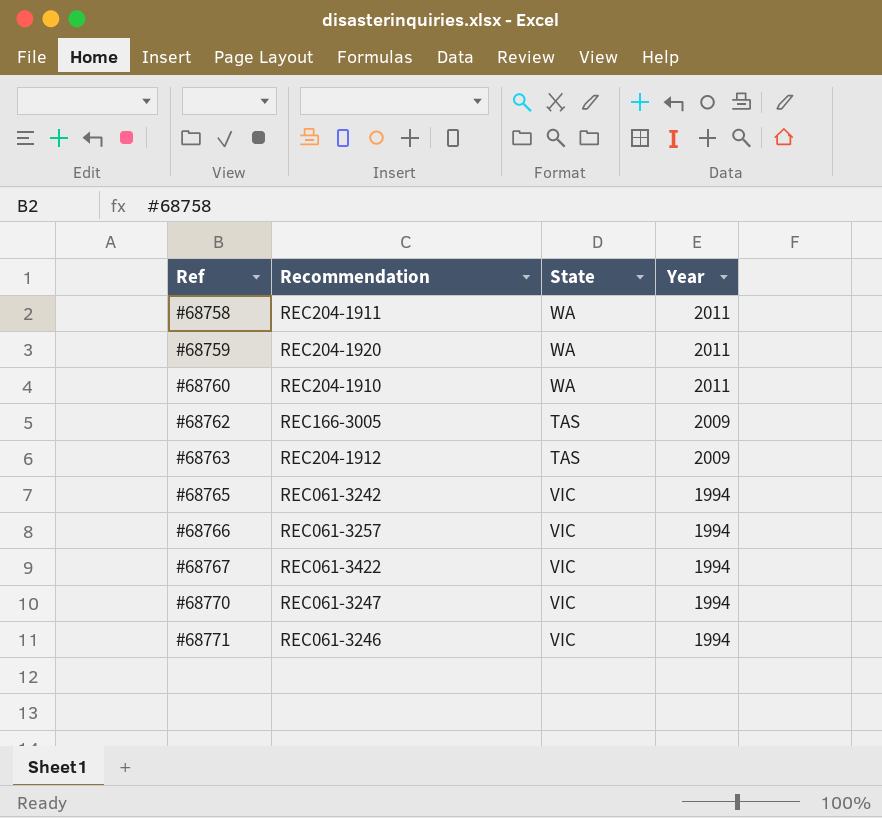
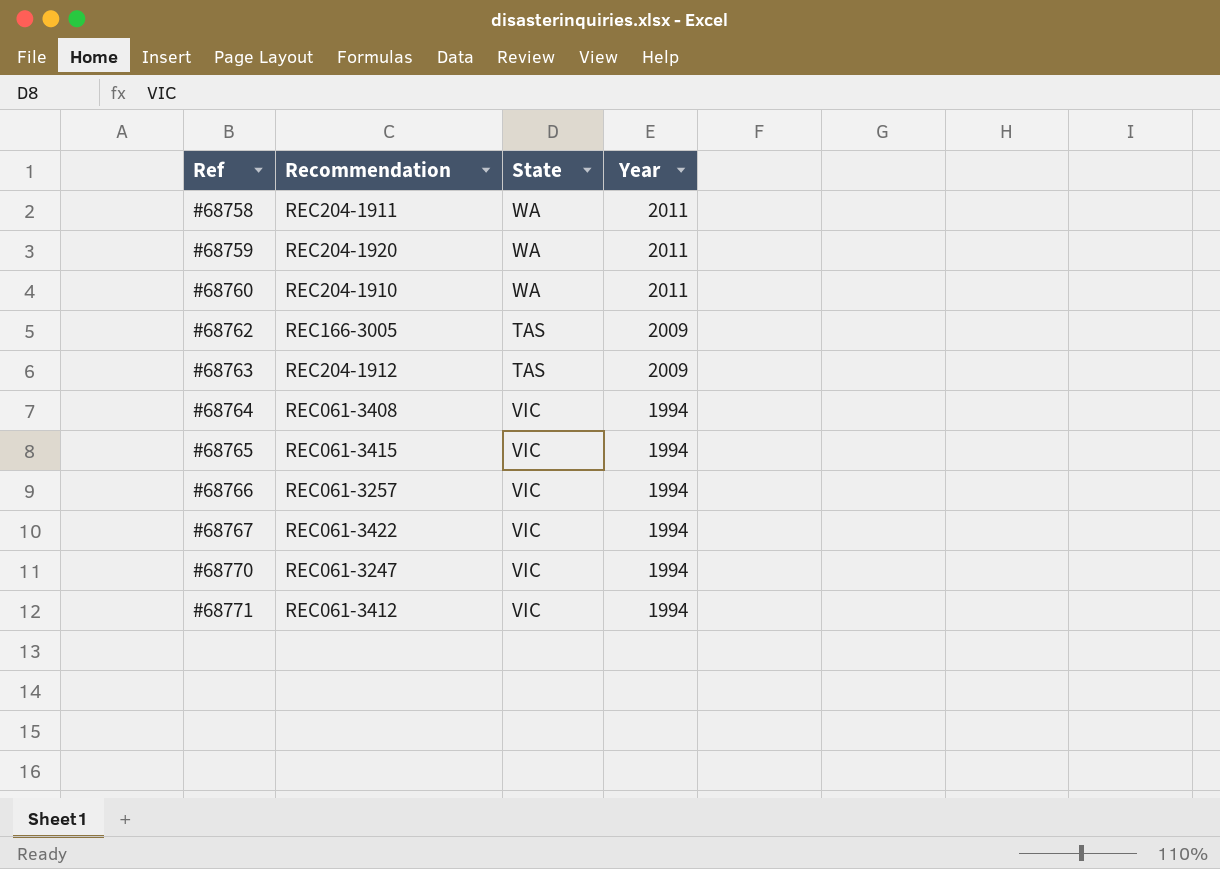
row #68764: none -> REC061-3408 | VIC | 1994
#68765 | Recommendation: REC061-3242 -> REC061-3415
#68771 | Recommendation: REC061-3246 -> REC061-3412

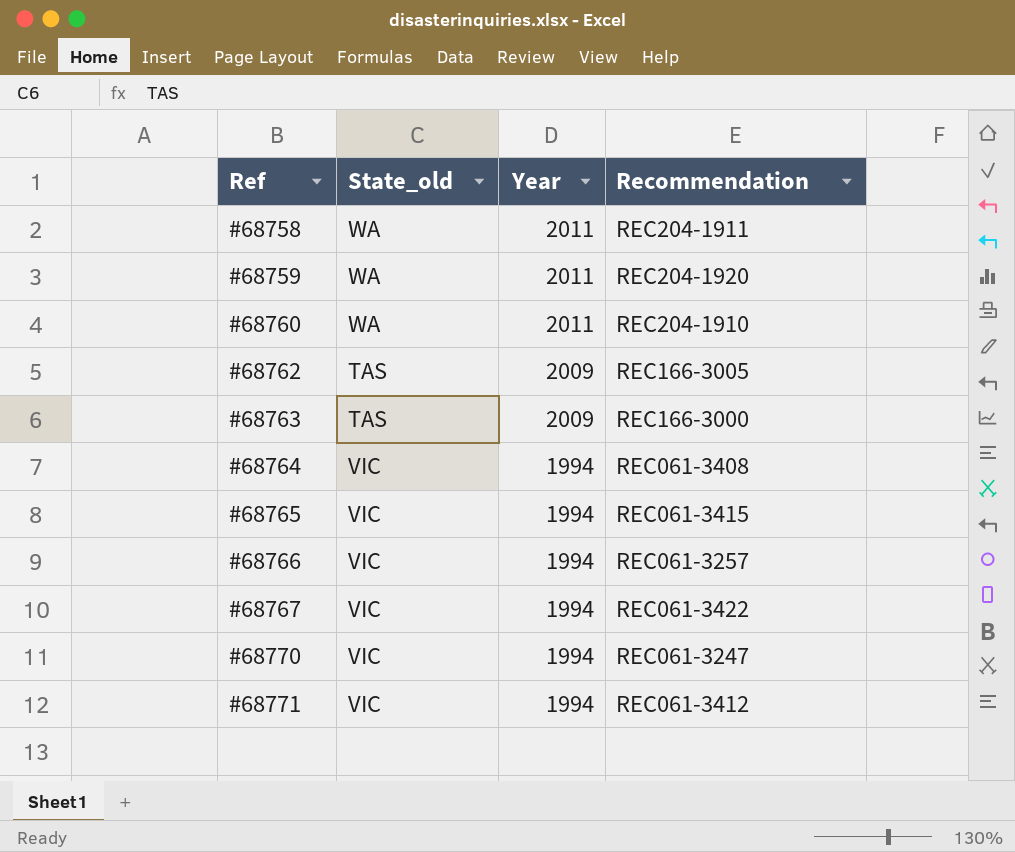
column name: State -> State_old
column Recommendation | position: 2 -> 4
#68763 | Recommendation: REC204-1912 -> REC166-3000

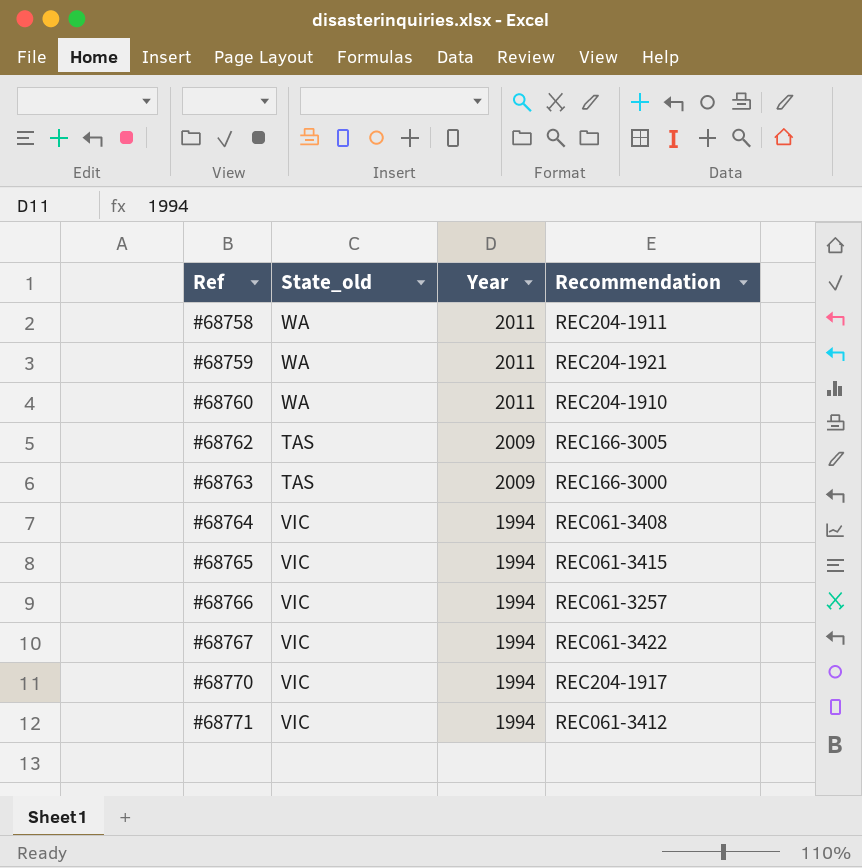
#68759 | Recommendation: REC204-1920 -> REC204-1921
#68770 | Recommendation: REC061-3247 -> REC204-1917

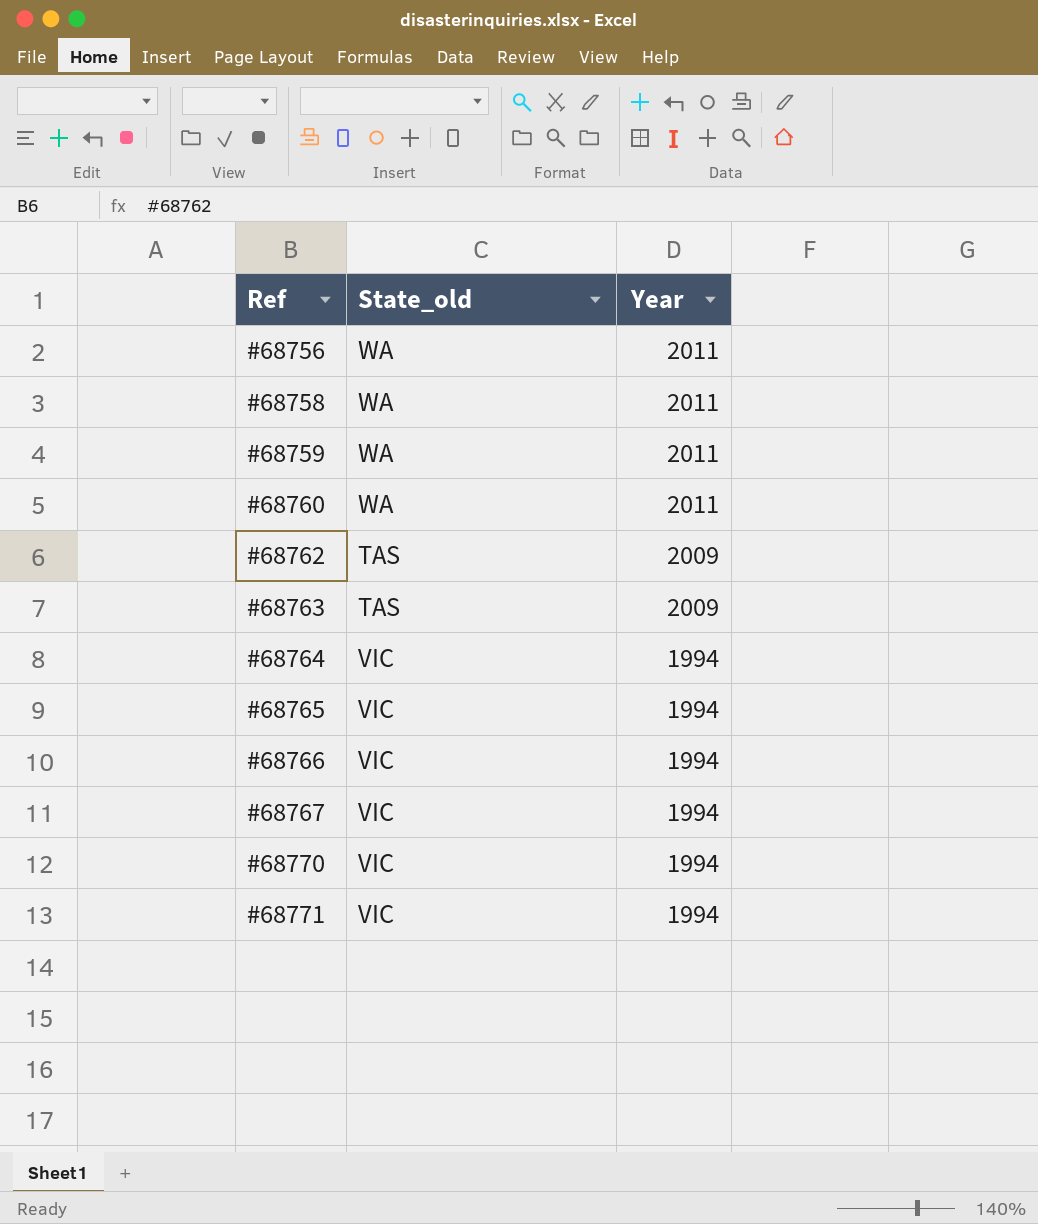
column Recommendation | position: 4 -> none
row #68756: none -> WA | 2011

